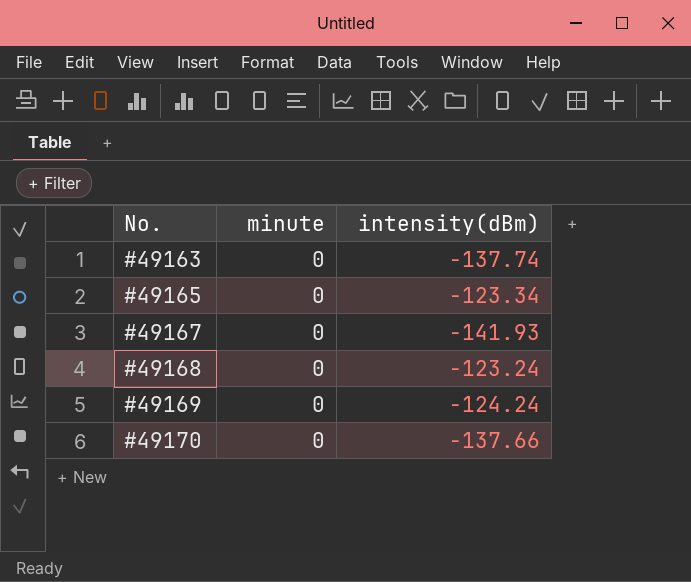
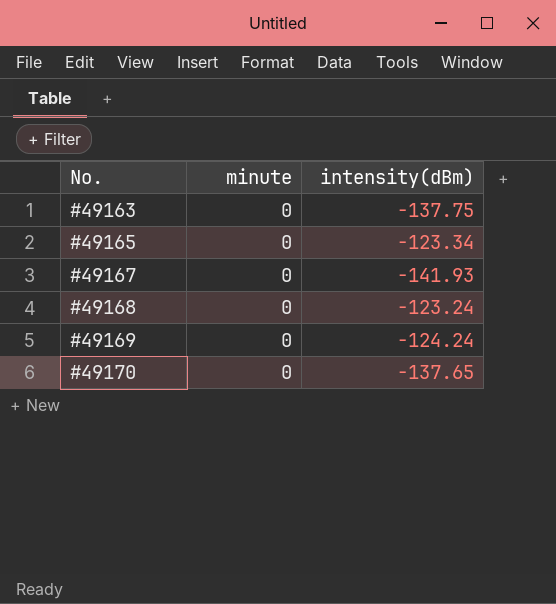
#49163 | intensity(dBm): -137.74 -> -137.75
#49170 | intensity(dBm): -137.66 -> -137.65

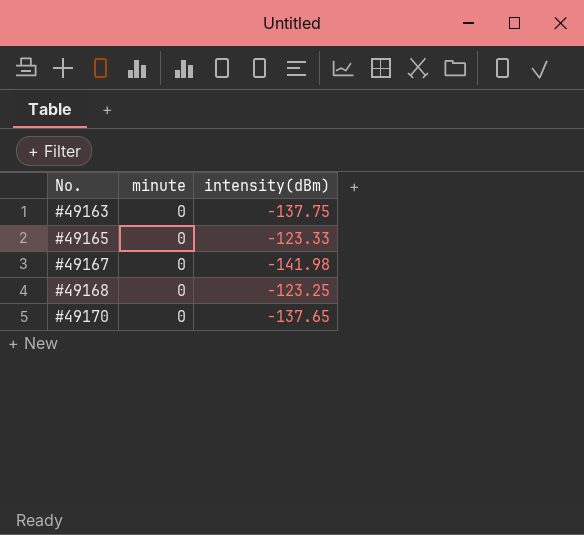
row #49169: 0 | -124.24 -> none
#49165 | intensity(dBm): -123.34 -> -123.33
#49167 | intensity(dBm): -141.93 -> -141.98
#49168 | intensity(dBm): -123.24 -> -123.25

